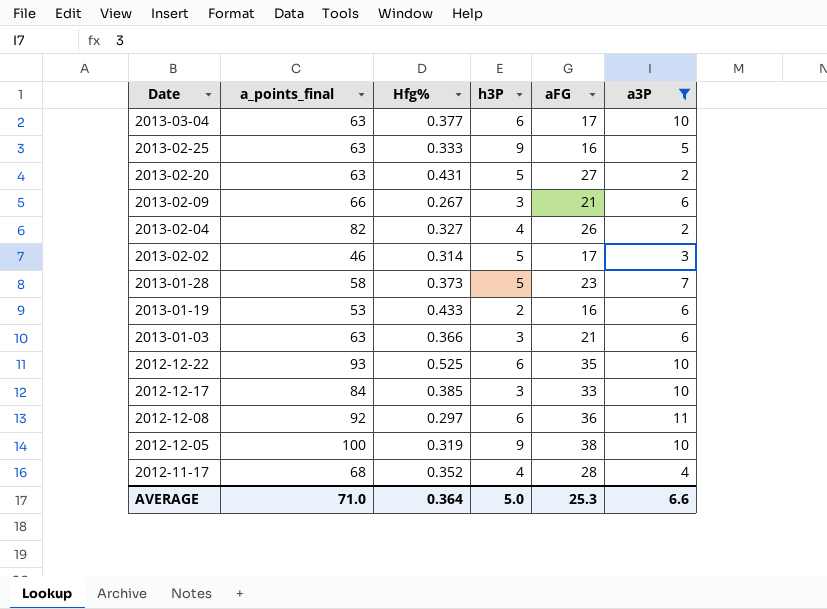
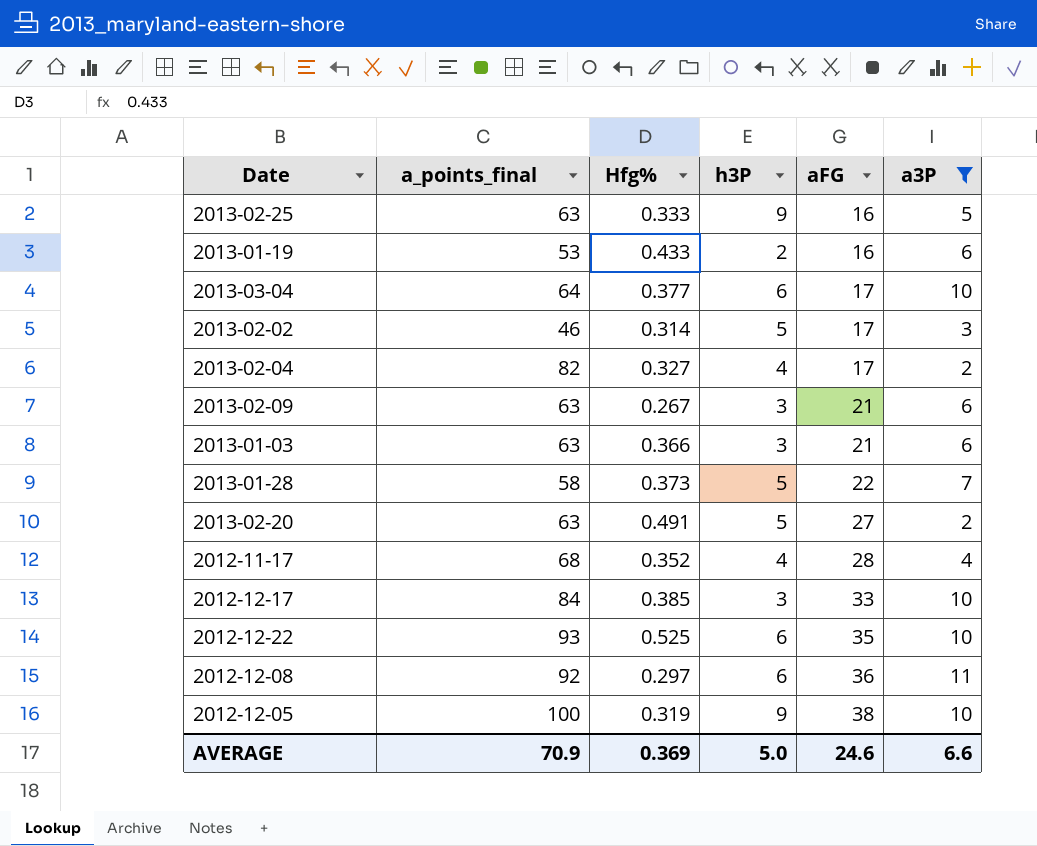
row order: Date descending -> aFG ascending
2013-03-04 | a_points_final: 63 -> 64
2013-02-04 | aFG: 26 -> 17
2013-02-09 | a_points_final: 66 -> 63
2013-01-28 | aFG: 23 -> 22
2013-02-20 | Hfg%: 0.431 -> 0.491
AVERAGE | a_points_final: 71.0 -> 70.9
AVERAGE | Hfg%: 0.364 -> 0.369
AVERAGE | aFG: 25.3 -> 24.6

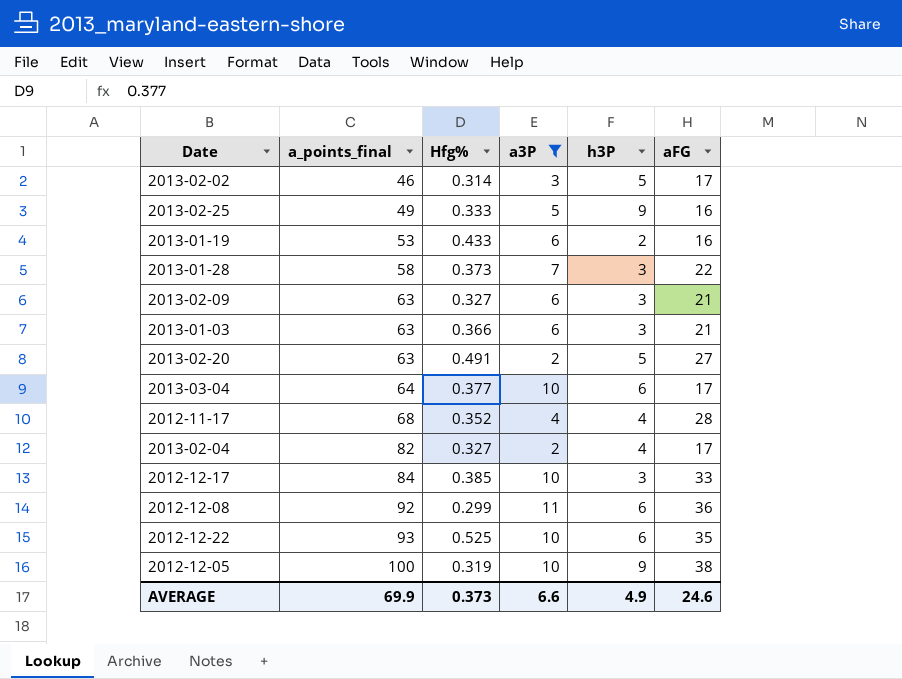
row order: aFG ascending -> a_points_final ascending
column a3P | position: 6 -> 4
2013-02-25 | a_points_final: 63 -> 49
2013-01-28 | h3P: 5 -> 3
2013-02-09 | Hfg%: 0.267 -> 0.327
2012-12-08 | Hfg%: 0.297 -> 0.299
AVERAGE | a_points_final: 70.9 -> 69.9
AVERAGE | Hfg%: 0.369 -> 0.373
AVERAGE | h3P: 5.0 -> 4.9

